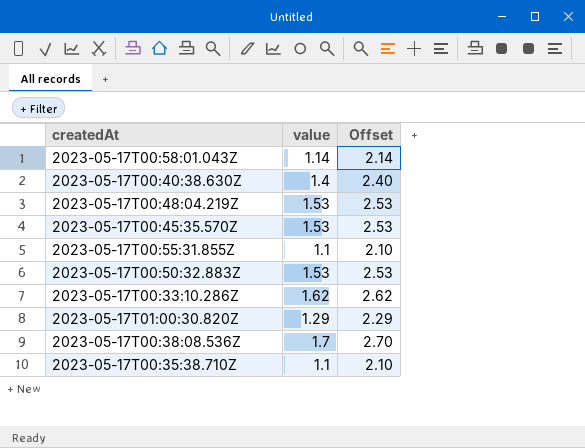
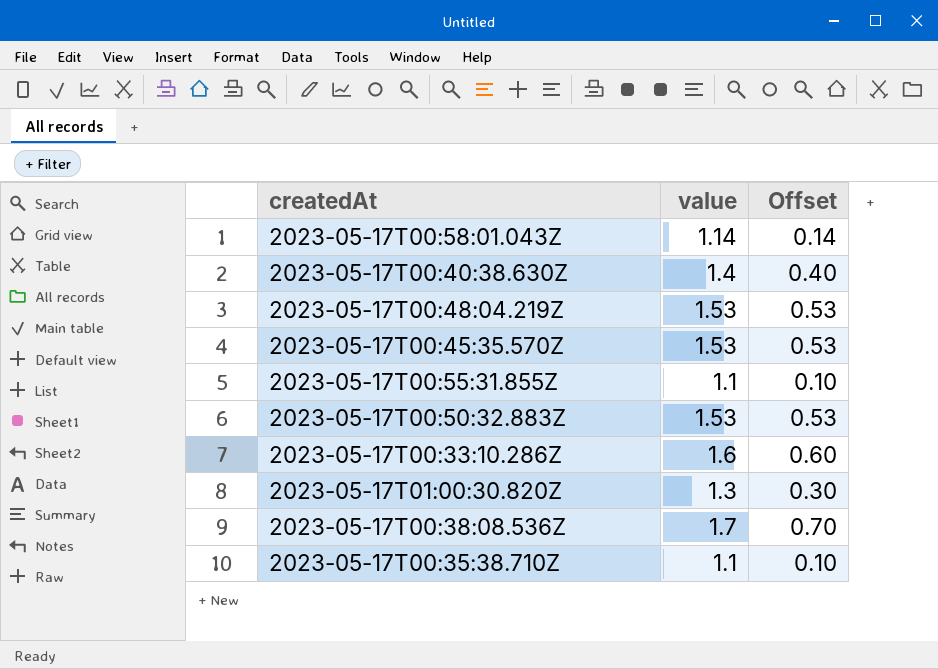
column Offset | formula: [value] + 1 -> [value] - 1
2023-05-17T00:33:10.286Z | value: 1.62 -> 1.6
2023-05-17T01:00:30.820Z | value: 1.29 -> 1.3

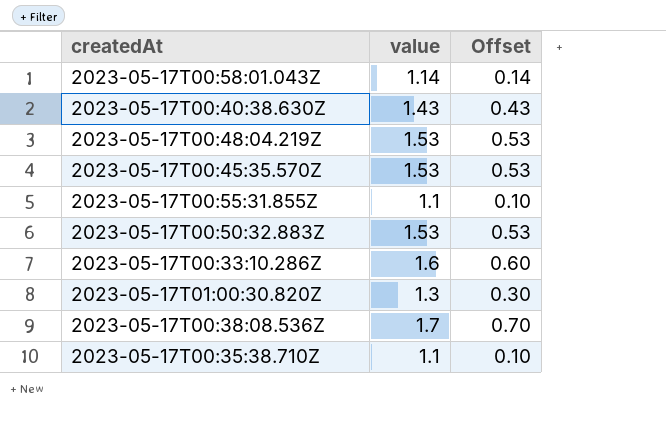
2023-05-17T00:40:38.630Z | value: 1.4 -> 1.43
2023-05-17T00:40:38.630Z | Offset: 0.40 -> 0.43

